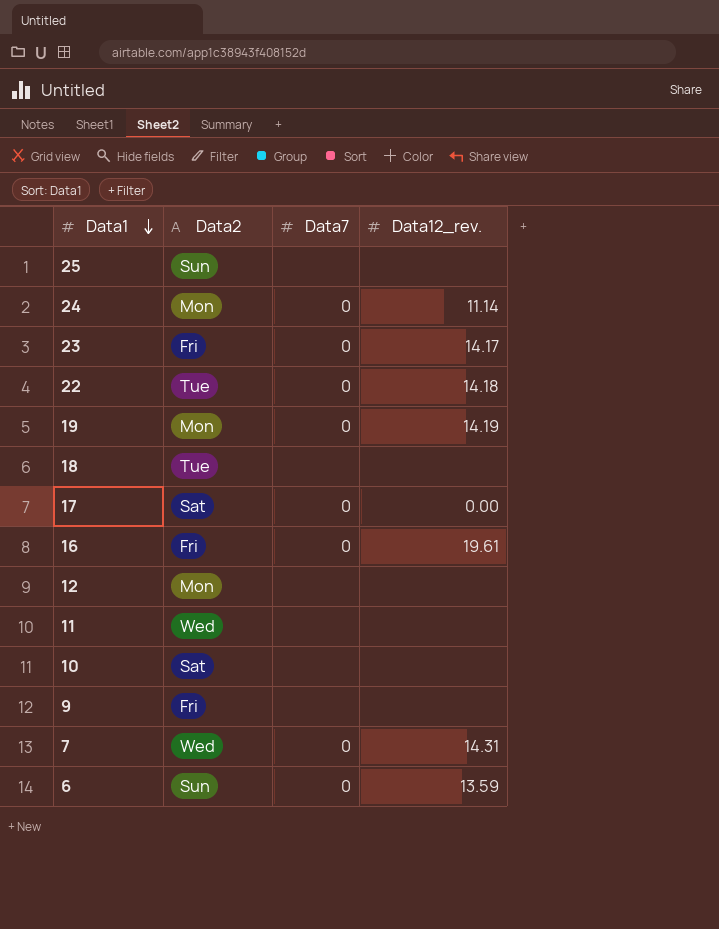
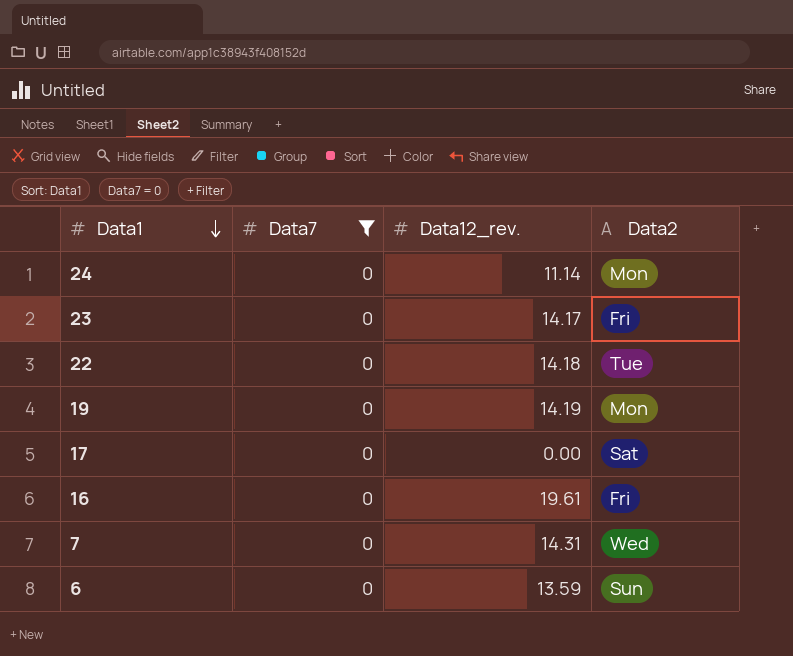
filter: none -> Data7 = 0
column Data2 | position: 2 -> 4

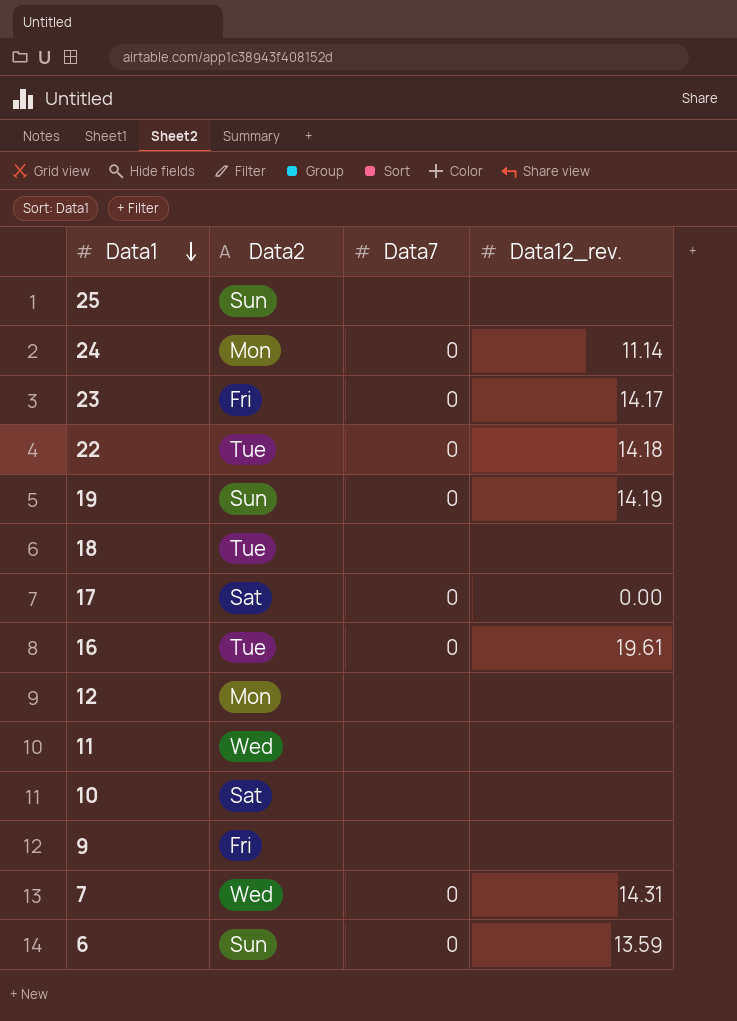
filter: Data7 = 0 -> none
column Data2 | position: 4 -> 2
19 | Data2: Mon -> Sun
16 | Data2: Fri -> Tue

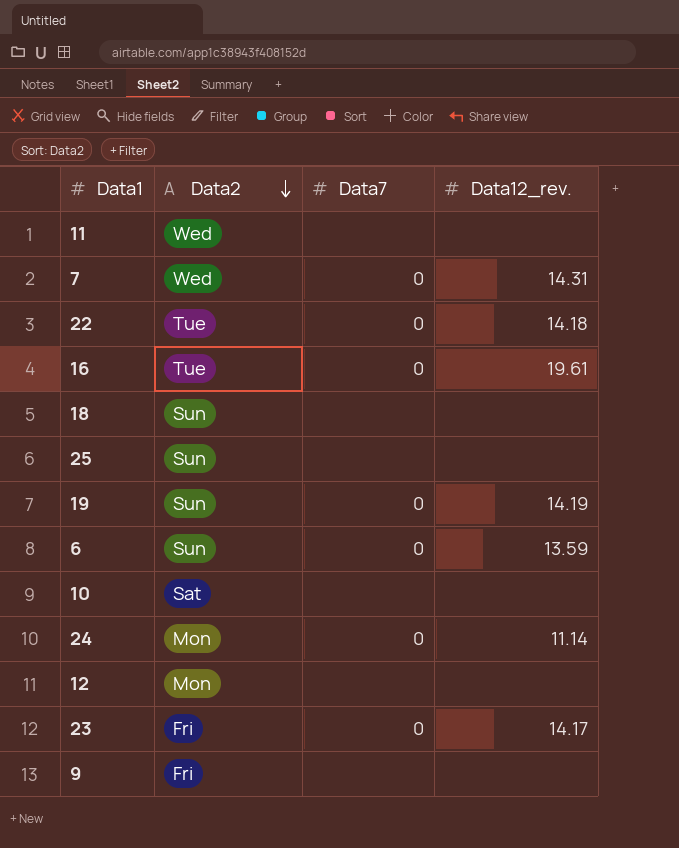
row order: Data1 descending -> Data2 descending
row 17: Sat | 0 | 0.00 -> none
18 | Data2: Tue -> Sun

